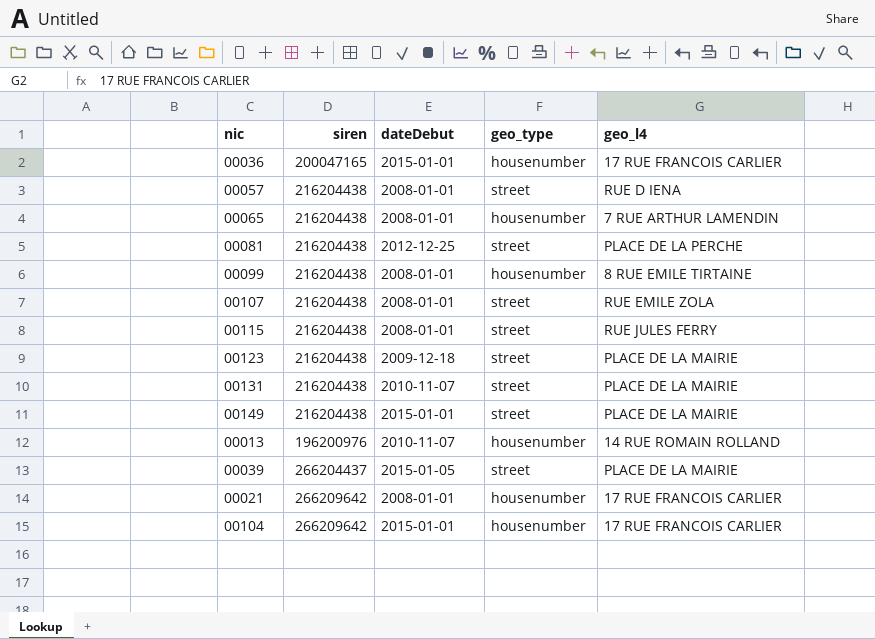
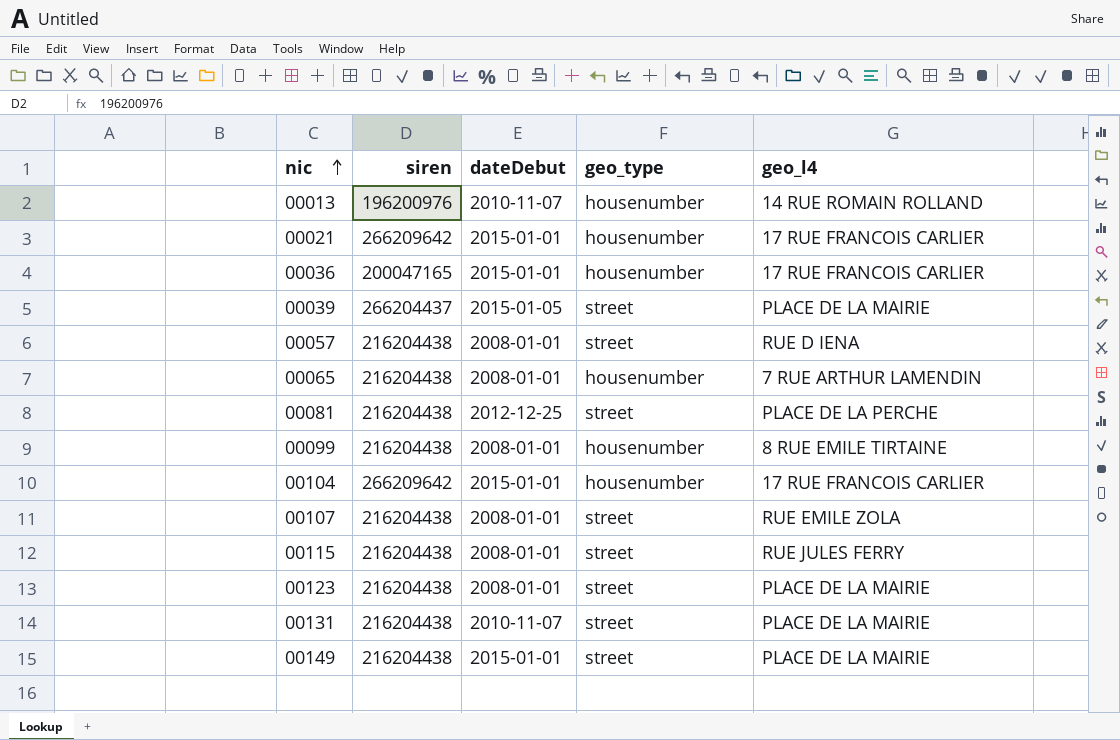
row order: none -> nic ascending
00021 | dateDebut: 2008-01-01 -> 2015-01-01
00123 | dateDebut: 2009-12-18 -> 2008-01-01

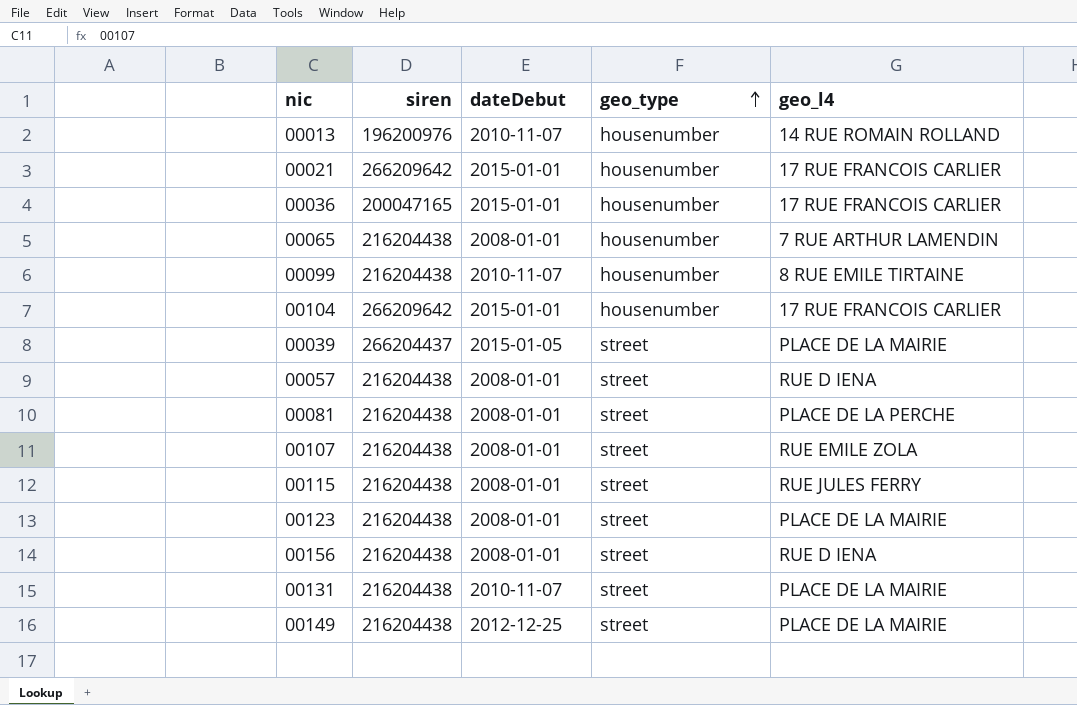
row order: nic ascending -> geo_type ascending
00099 | dateDebut: 2008-01-01 -> 2010-11-07
00081 | dateDebut: 2012-12-25 -> 2008-01-01
row 00156: none -> 216204438 | 2008-01-01 | street | RUE D IENA
00149 | dateDebut: 2015-01-01 -> 2012-12-25

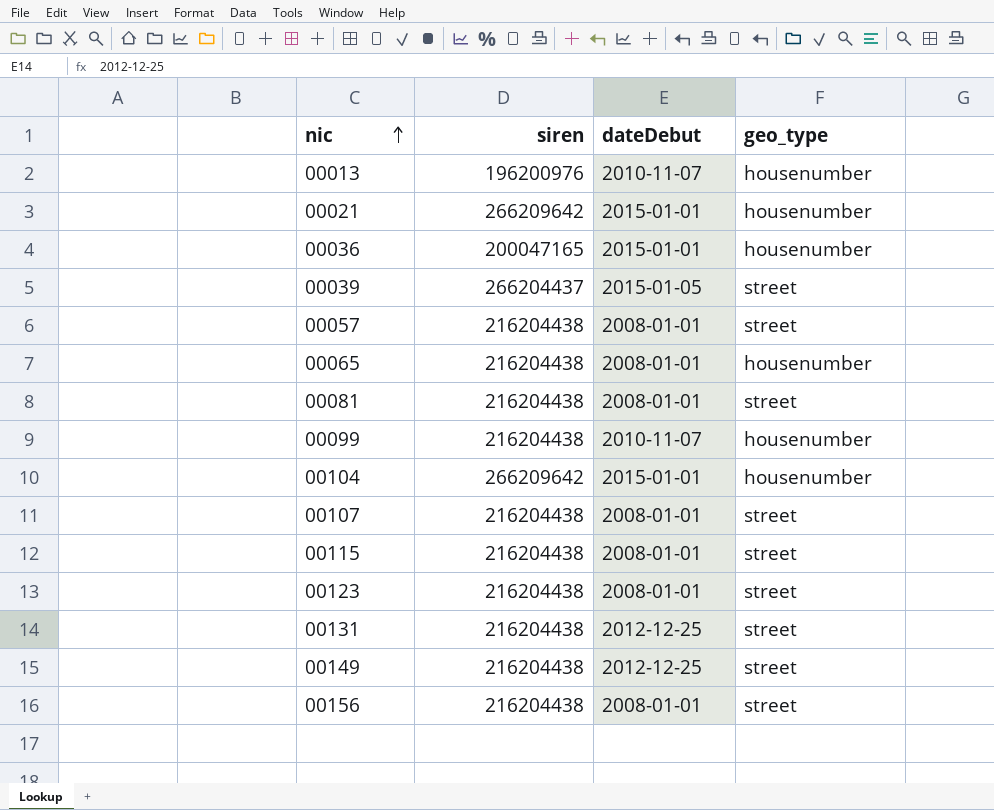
row order: geo_type ascending -> nic ascending
column geo_l4 | position: 5 -> none
00131 | dateDebut: 2010-11-07 -> 2012-12-25

